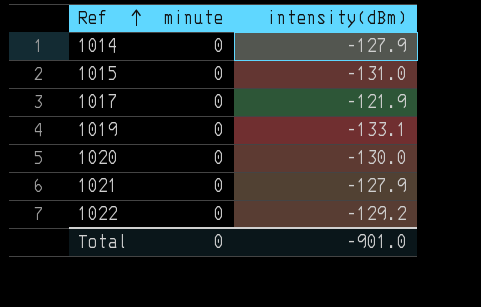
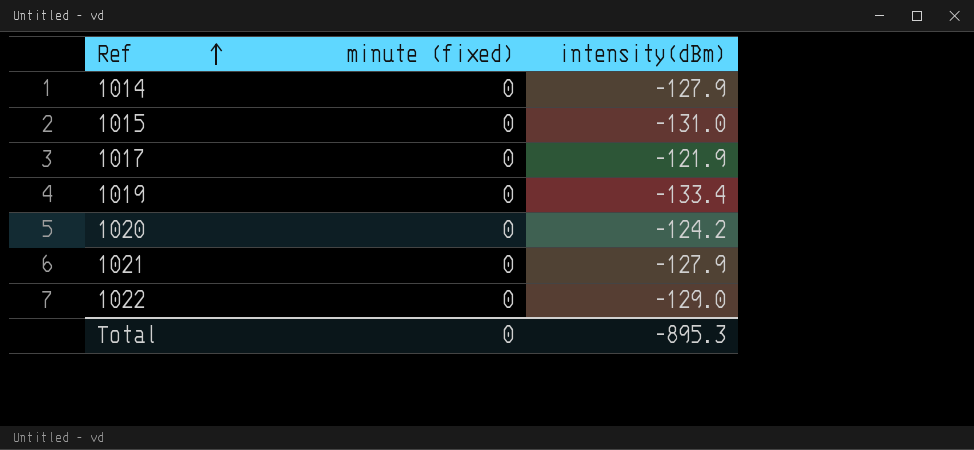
column name: minute -> minute (fixed)
1019 | intensity(dBm): -133.1 -> -133.4
1020 | intensity(dBm): -130.0 -> -124.2
1022 | intensity(dBm): -129.2 -> -129.0
Total | intensity(dBm): -901.0 -> -895.3

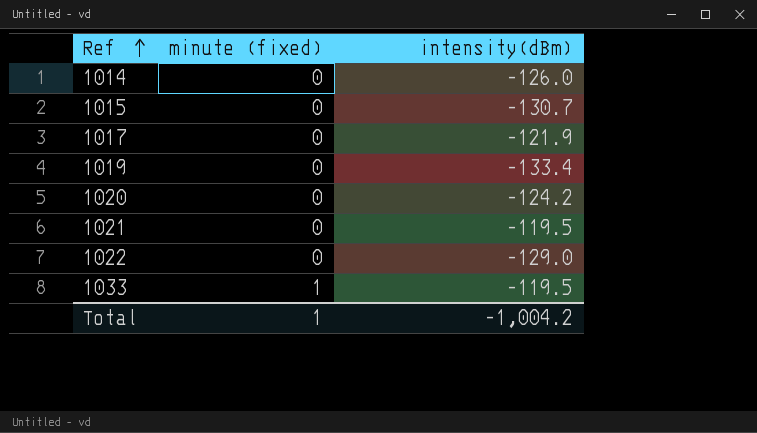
1014 | intensity(dBm): -127.9 -> -126.0
1015 | intensity(dBm): -131.0 -> -130.7
1021 | intensity(dBm): -127.9 -> -119.5
row 1033: none -> 1 | -119.5
Total | minute (fixed): 0 -> 1
Total | intensity(dBm): -895.3 -> -1,004.2

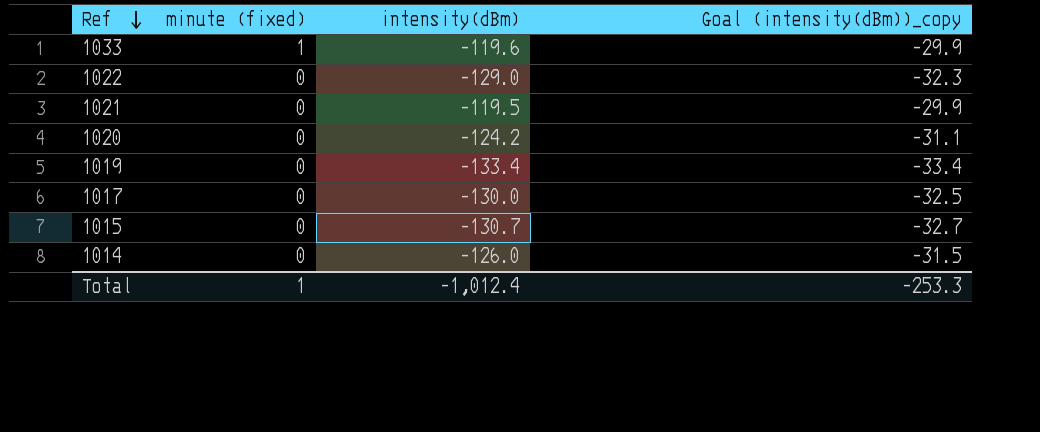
row order: Ref ascending -> Ref descending
column Goal (intensity(dBm))_copy | formula: none -> [intensity(dBm)] * 0.25
1033 | intensity(dBm): -119.5 -> -119.6
1017 | intensity(dBm): -121.9 -> -130.0
Total | intensity(dBm): -1,004.2 -> -1,012.4

